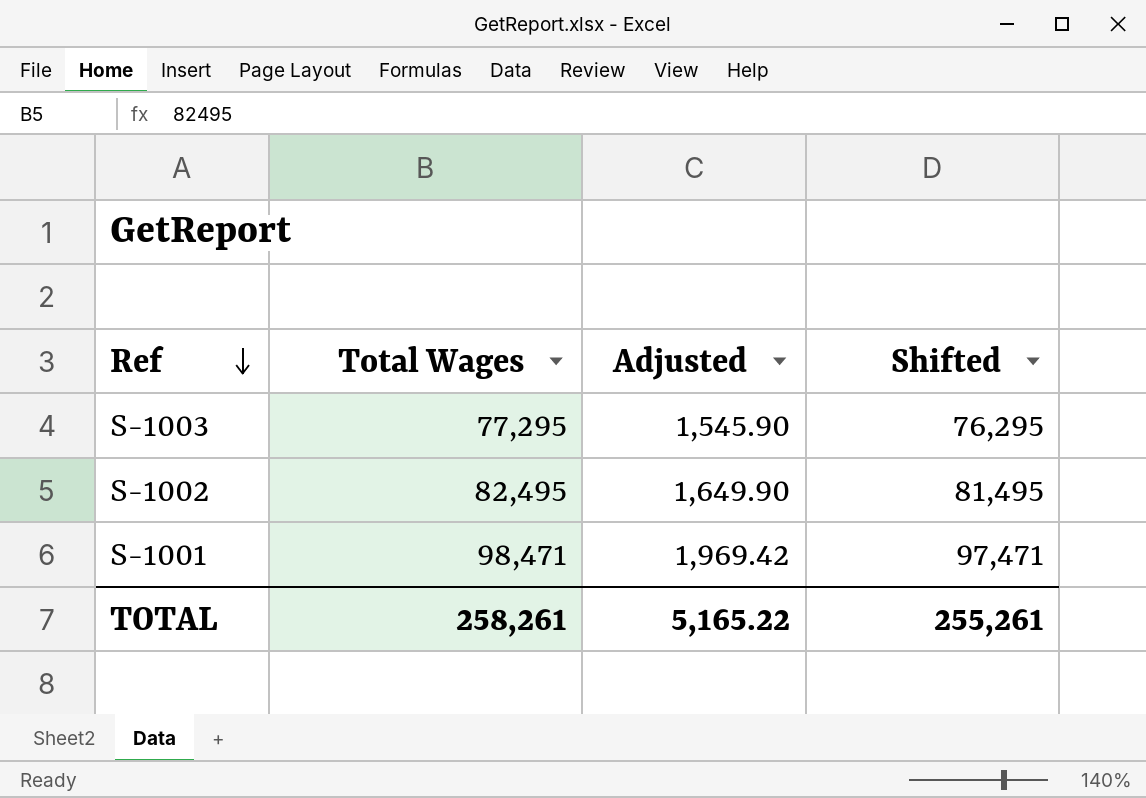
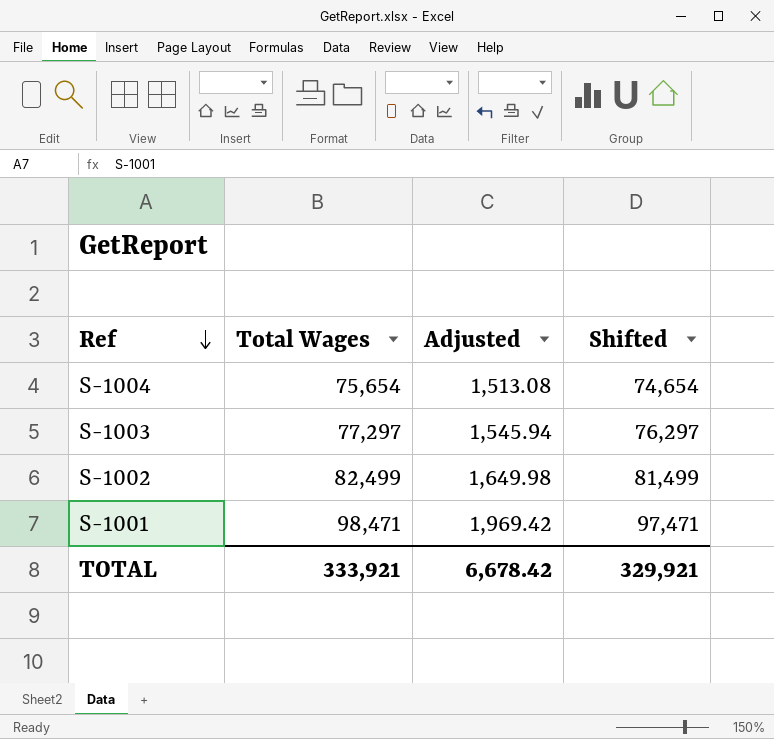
row S-1004: none -> 75,654 | 1,513.08 | 74,654
S-1003 | Total Wages: 77,295 -> 77,297
S-1003 | Adjusted: 1,545.90 -> 1,545.94
S-1003 | Shifted: 76,295 -> 76,297
S-1002 | Total Wages: 82,495 -> 82,499
S-1002 | Adjusted: 1,649.90 -> 1,649.98
S-1002 | Shifted: 81,495 -> 81,499
TOTAL | Total Wages: 258,261 -> 333,921
TOTAL | Adjusted: 5,165.22 -> 6,678.42
TOTAL | Shifted: 255,261 -> 329,921

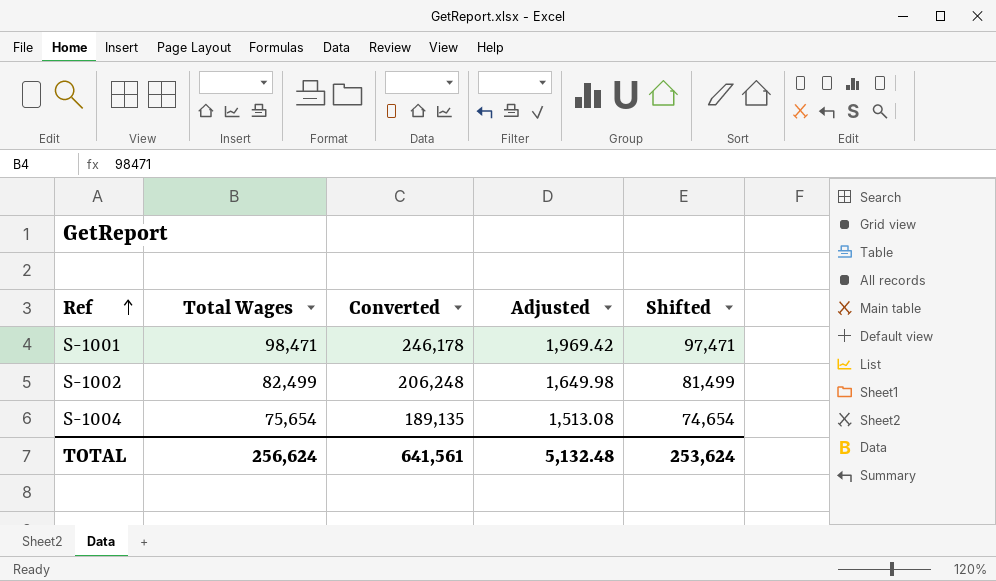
row order: Ref descending -> Ref ascending
column Converted | formula: none -> [Total Wages] * 2.5
row S-1003: 77,297 | 1,545.94 | 76,297 -> none
TOTAL | Total Wages: 333,921 -> 256,624
TOTAL | Adjusted: 6,678.42 -> 5,132.48
TOTAL | Shifted: 329,921 -> 253,624

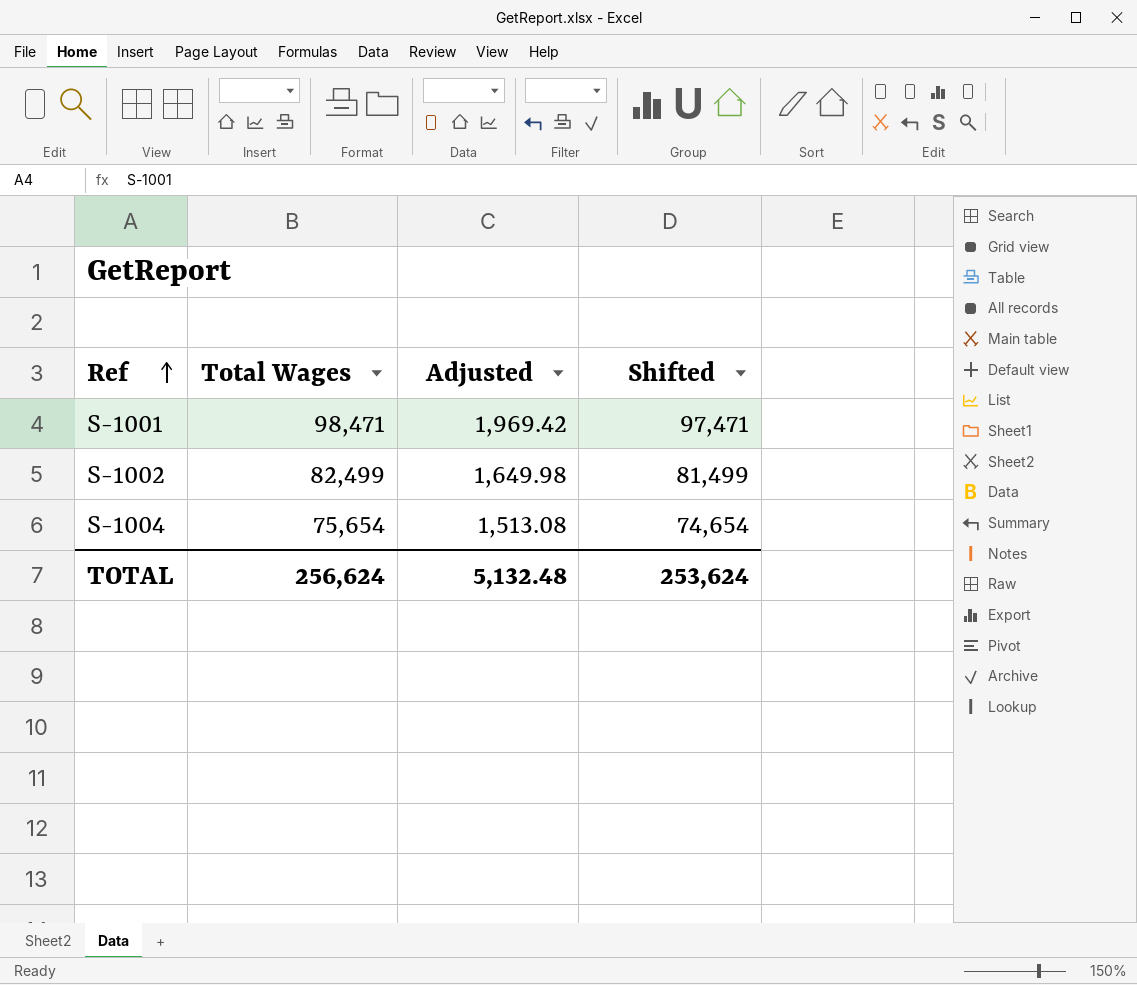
column Converted | formula: [Total Wages] * 2.5 -> none

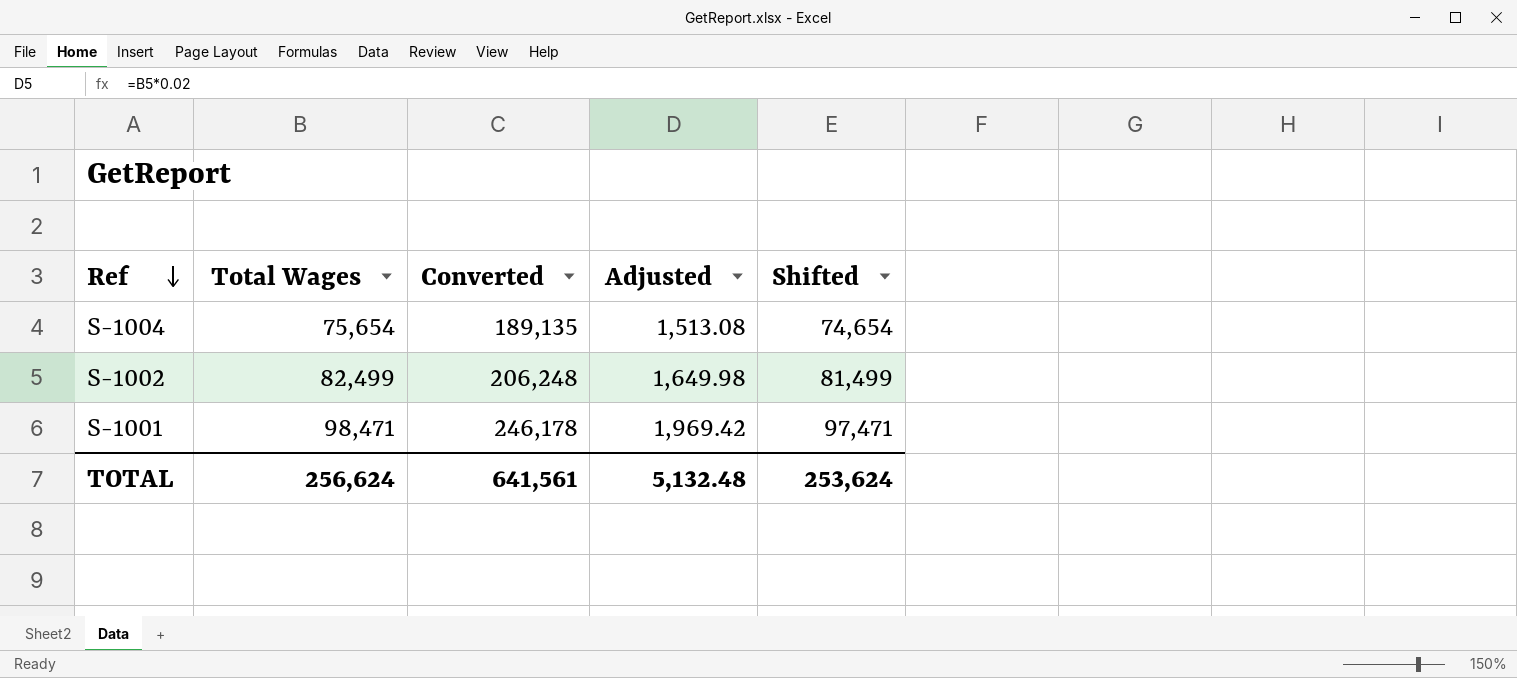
row order: Ref ascending -> Ref descending
column Converted | formula: none -> [Total Wages] * 2.5

